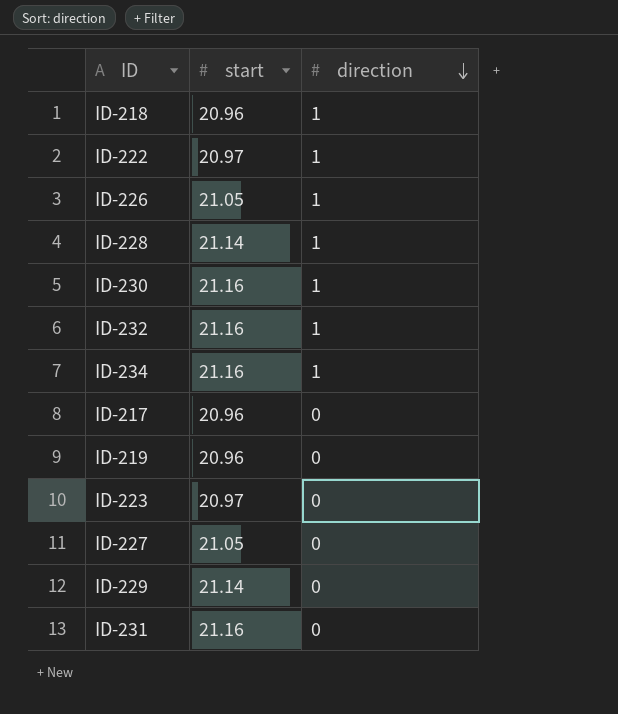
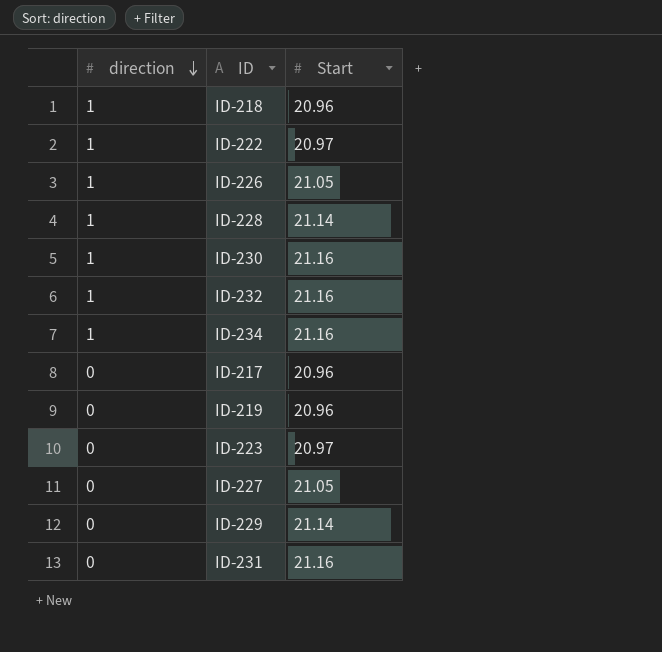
column direction | position: 3 -> 1
column name: start -> Start

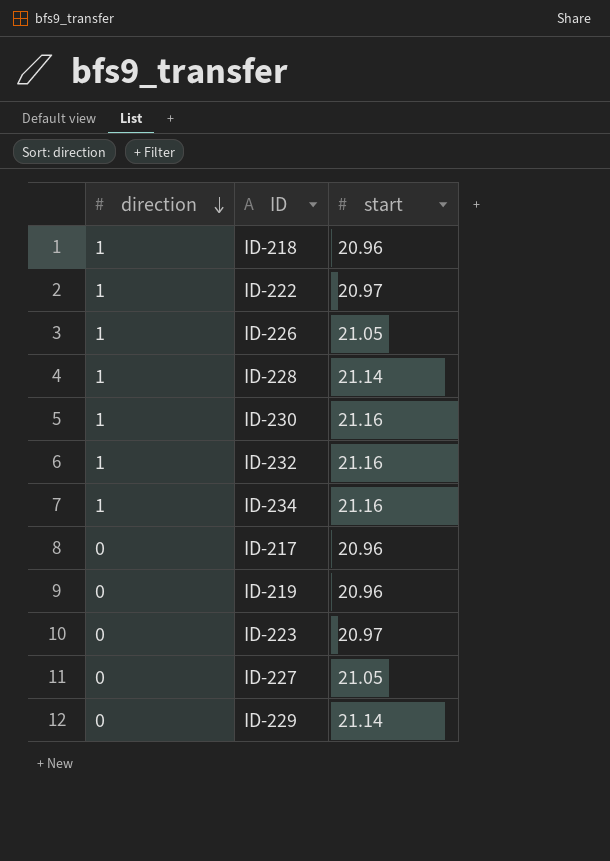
column name: Start -> start
row ID-231: 0 | 21.16 -> none

